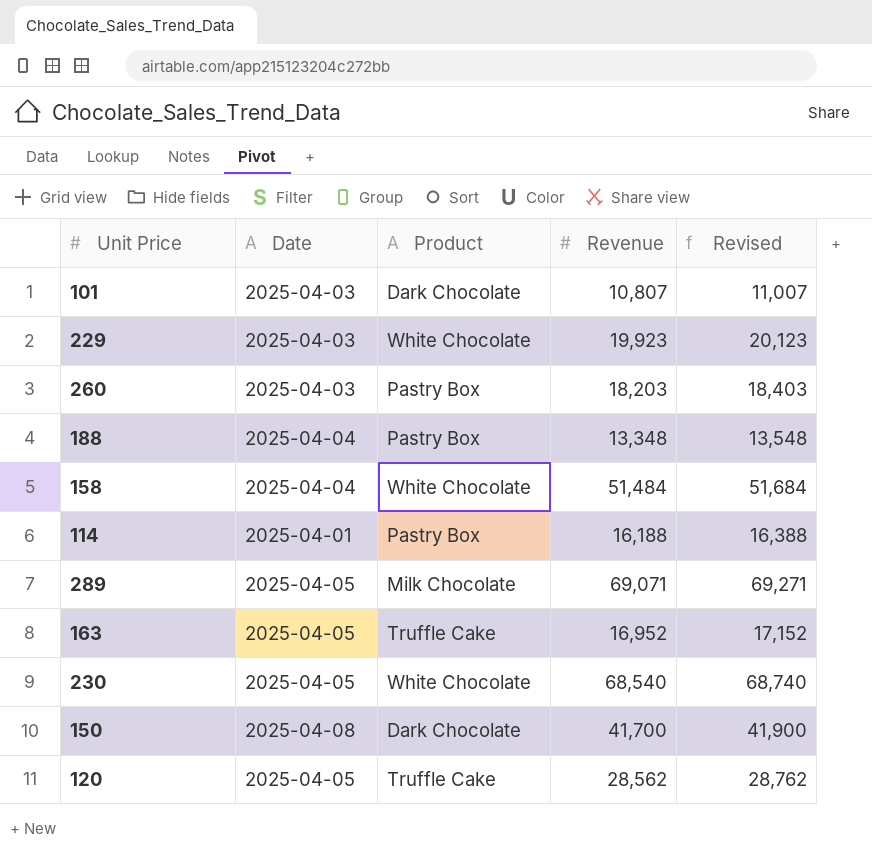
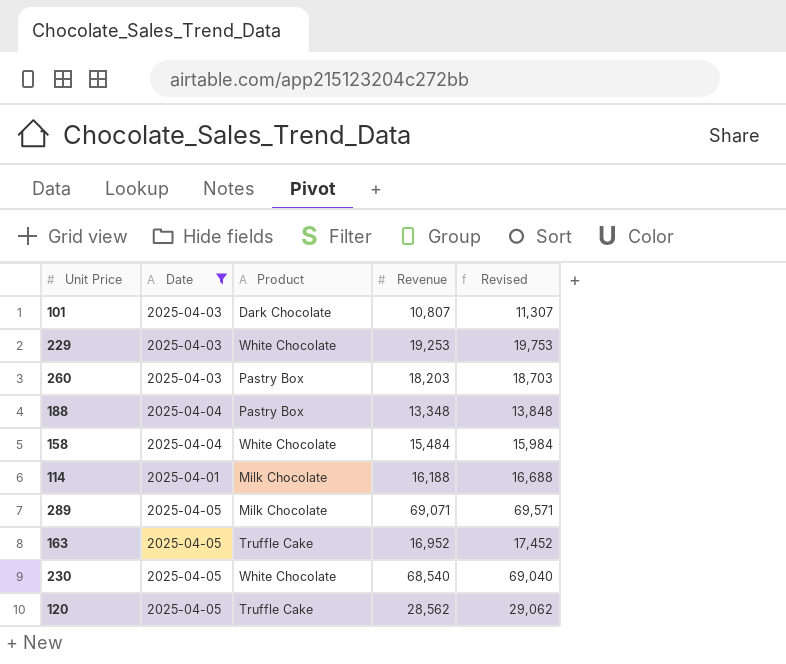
filter: none -> Date != 2025-04-08
column Revised | formula: [Revenue] + 200 -> [Revenue] + 500
229 | Revenue: 19,923 -> 19,253
158 | Revenue: 51,484 -> 15,484
114 | Product: Pastry Box -> Milk Chocolate

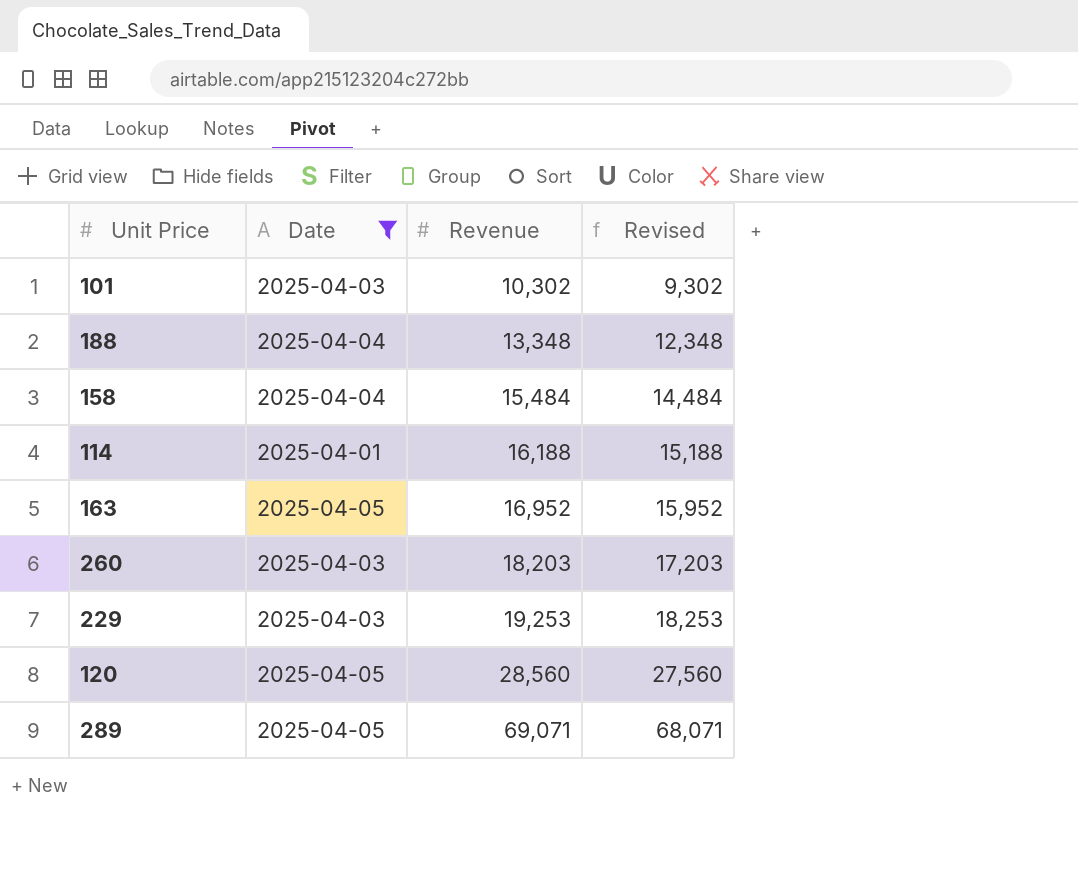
row order: none -> Revenue ascending
column Product | position: 3 -> none
column Revised | formula: [Revenue] + 500 -> [Revenue] - 1000
row 230: 2025-04-05 | White Chocolate | 68,540 | 69,040 -> none
101 | Revenue: 10,807 -> 10,302
120 | Revenue: 28,562 -> 28,560

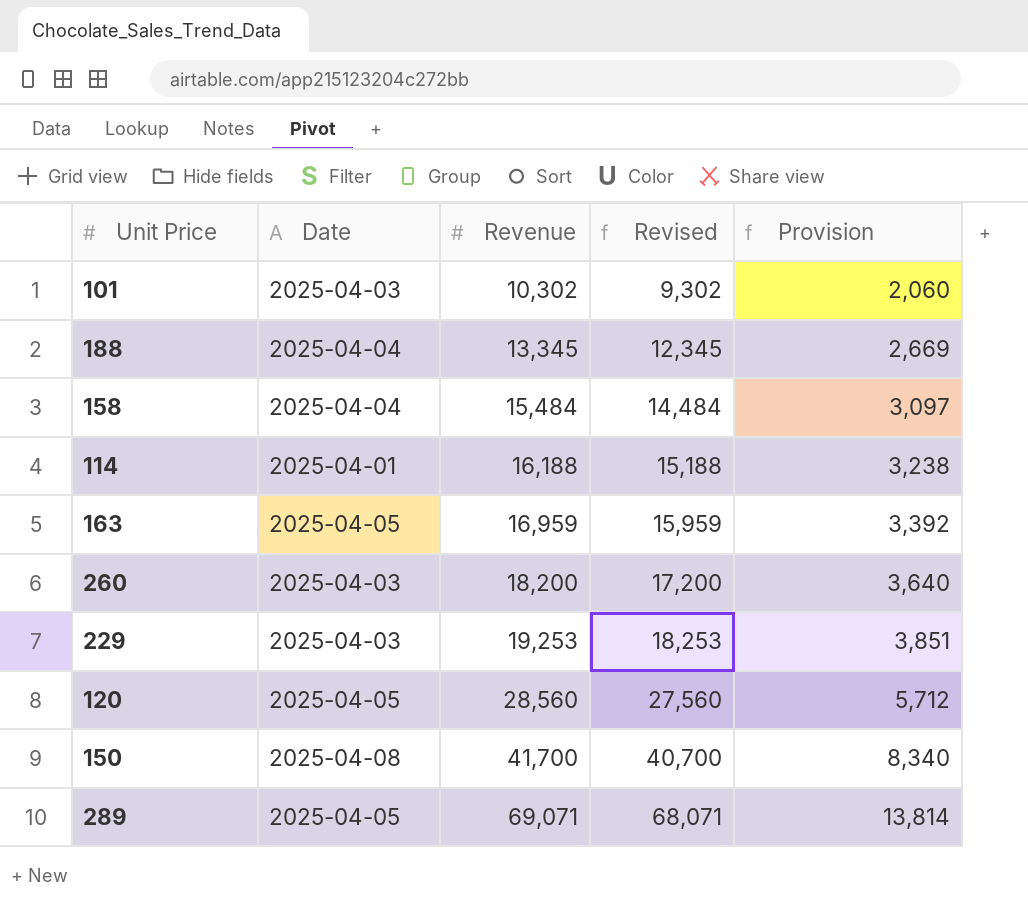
filter: Date != 2025-04-08 -> none
column Provision | formula: none -> [Revenue] * 0.2
188 | Revenue: 13,348 -> 13,345
188 | Revised: 12,348 -> 12,345
163 | Revenue: 16,952 -> 16,959
163 | Revised: 15,952 -> 15,959
260 | Revenue: 18,203 -> 18,200
260 | Revised: 17,203 -> 17,200

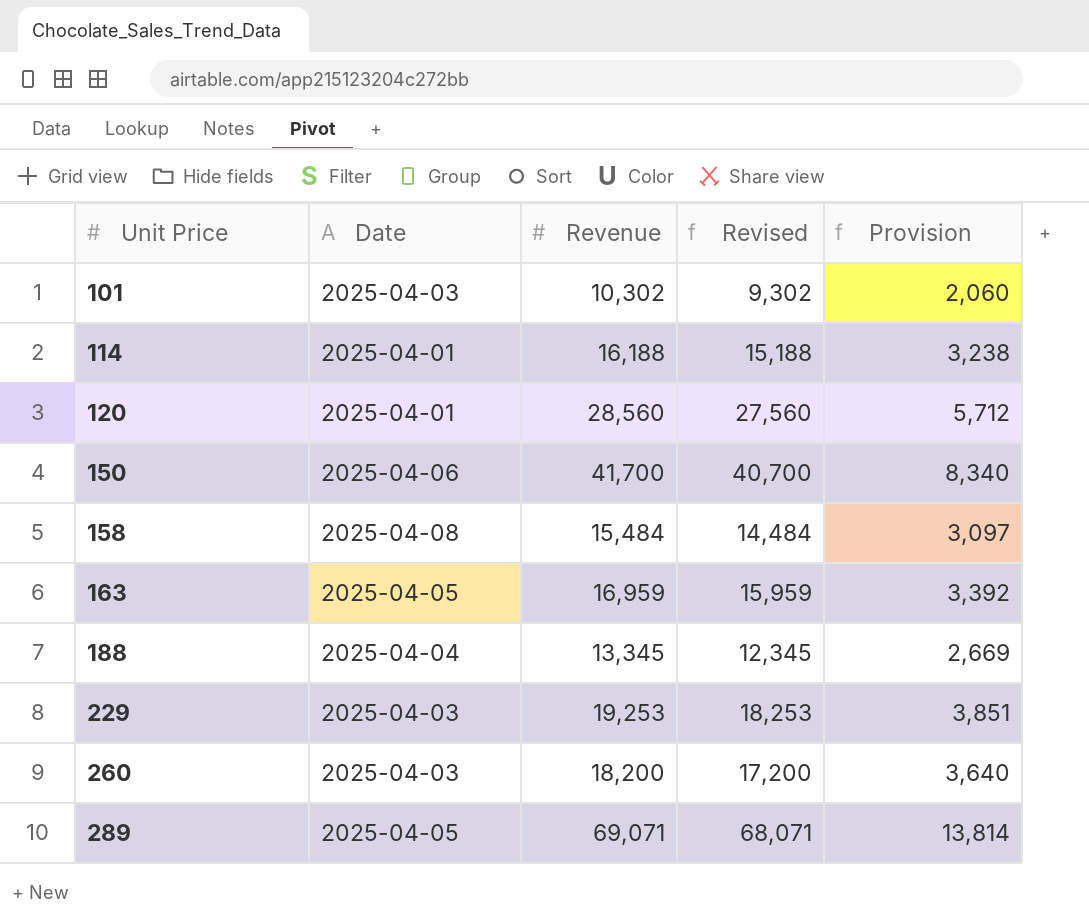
row order: Revenue ascending -> Unit Price ascending
120 | Date: 2025-04-05 -> 2025-04-01
150 | Date: 2025-04-08 -> 2025-04-06
158 | Date: 2025-04-04 -> 2025-04-08

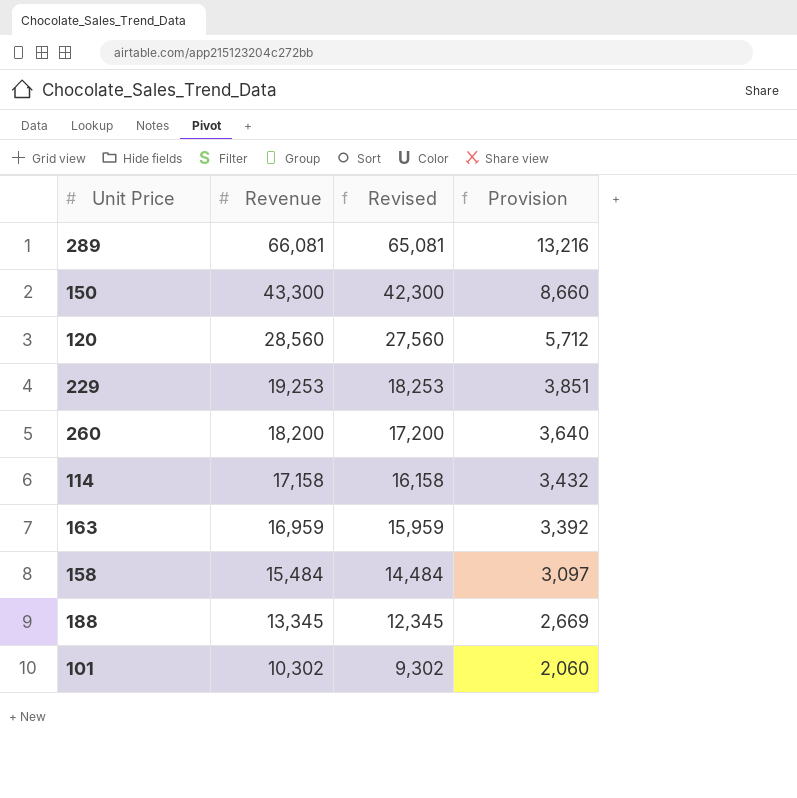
row order: Unit Price ascending -> Revenue descending
column Date | position: 2 -> none
289 | Revenue: 69,071 -> 66,081
289 | Revised: 68,071 -> 65,081
289 | Provision: 13,814 -> 13,216
150 | Revenue: 41,700 -> 43,300
150 | Revised: 40,700 -> 42,300
150 | Provision: 8,340 -> 8,660
114 | Revenue: 16,188 -> 17,158
114 | Revised: 15,188 -> 16,158
114 | Provision: 3,238 -> 3,432

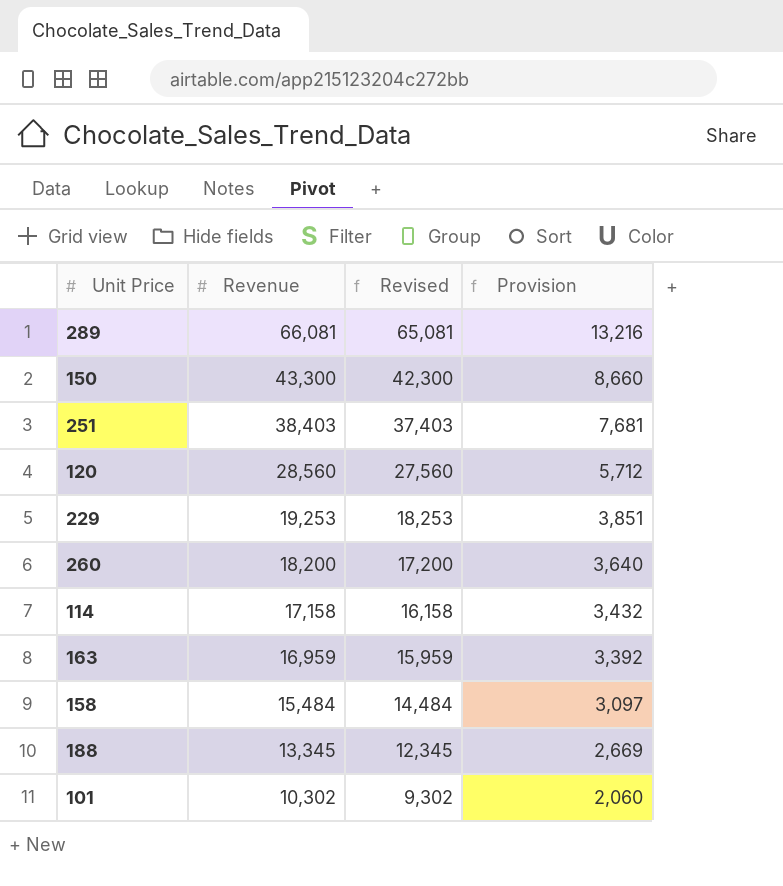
row 251: none -> 38,403 | 37,403 | 7,681

